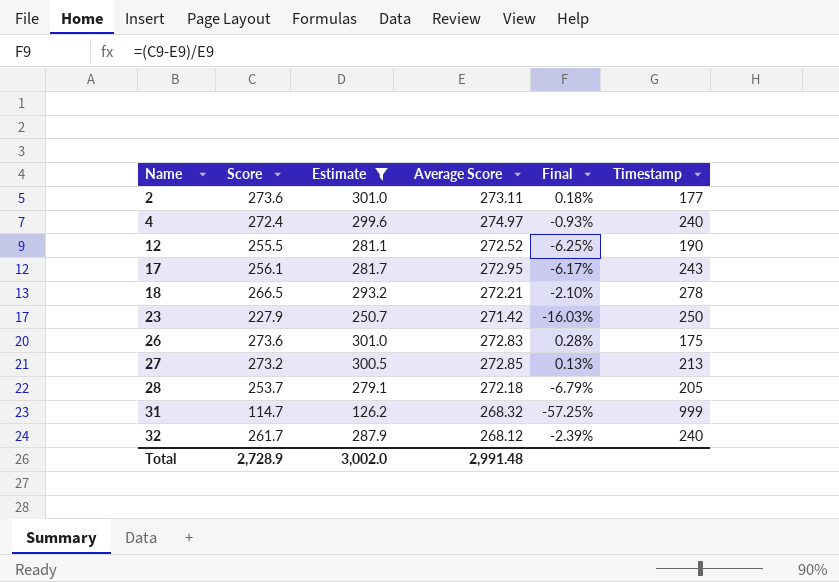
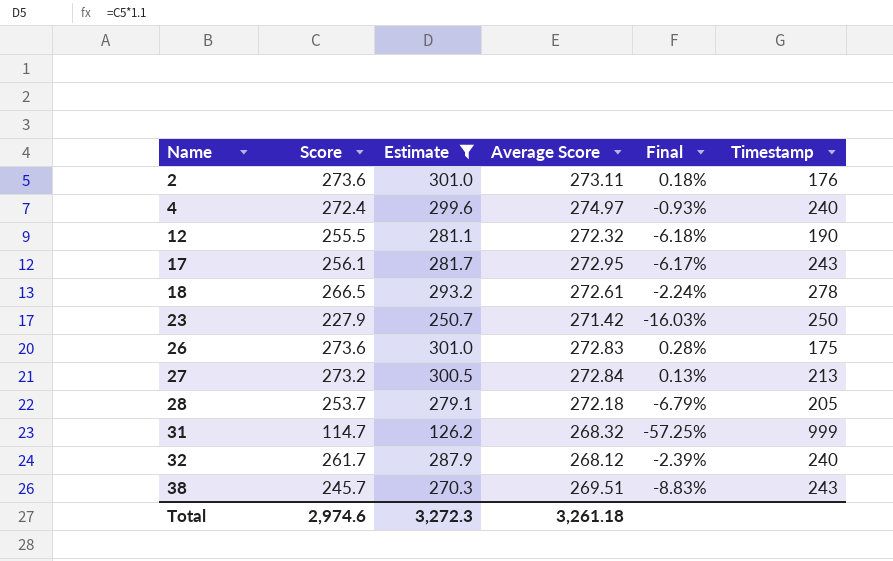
2 | Timestamp: 177 -> 176
12 | Average Score: 272.52 -> 272.32
12 | Final: -6.25% -> -6.18%
18 | Average Score: 272.21 -> 272.61
18 | Final: -2.10% -> -2.24%
27 | Average Score: 272.85 -> 272.84
row 38: none -> 245.7 | 270.3 | 269.51 | -8.83% | 243
Total | Score: 2,728.9 -> 2,974.6
Total | Estimate: 3,002.0 -> 3,272.3
Total | Average Score: 2,991.48 -> 3,261.18

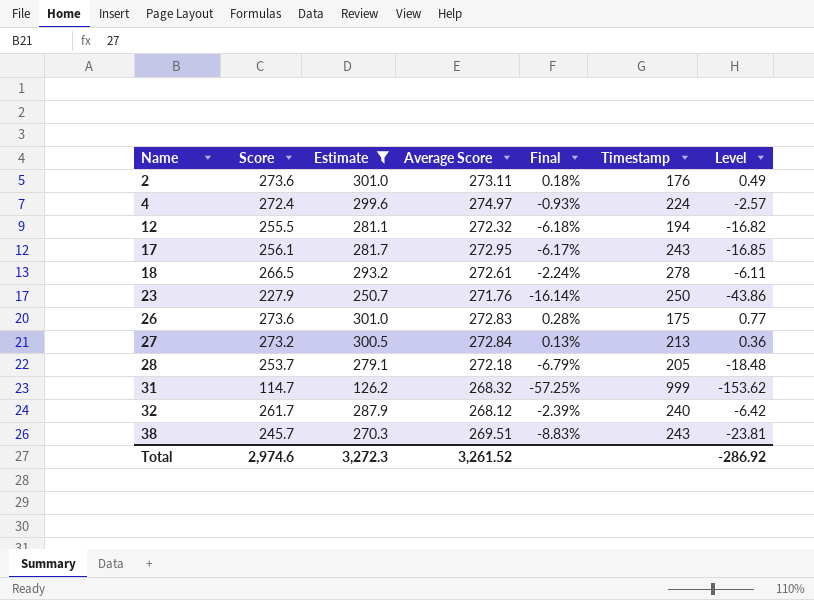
column Level | formula: none -> [Score] - [Average Score]
4 | Timestamp: 240 -> 224
12 | Timestamp: 190 -> 194
23 | Average Score: 271.42 -> 271.76
23 | Final: -16.03% -> -16.14%
Total | Average Score: 3,261.18 -> 3,261.52

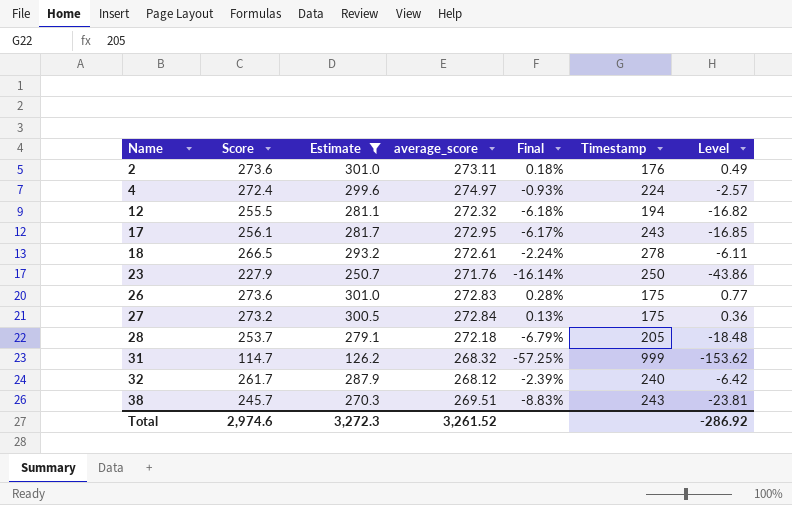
column name: Average Score -> average_score
27 | Timestamp: 213 -> 175

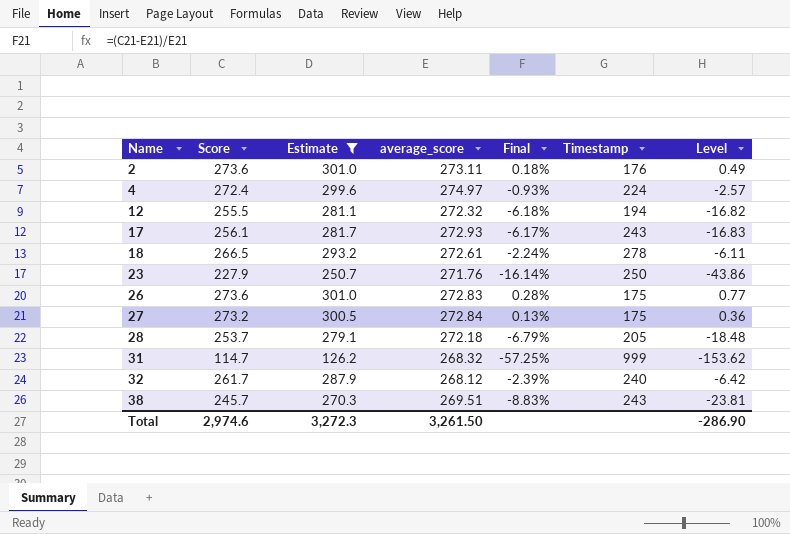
17 | average_score: 272.95 -> 272.93
17 | Level: -16.85 -> -16.83
Total | average_score: 3,261.52 -> 3,261.50
Total | Level: -286.92 -> -286.90

